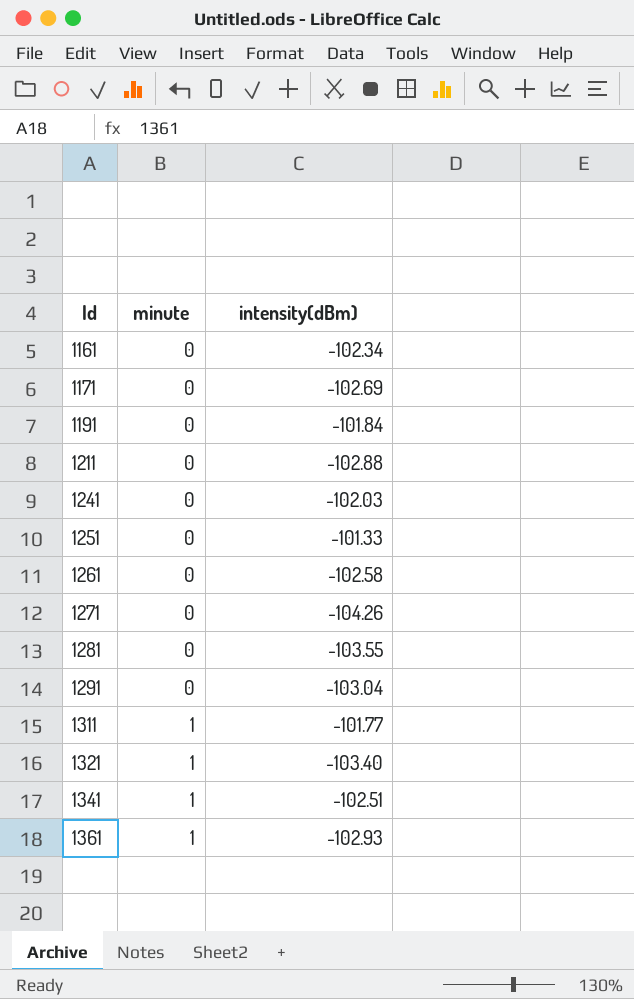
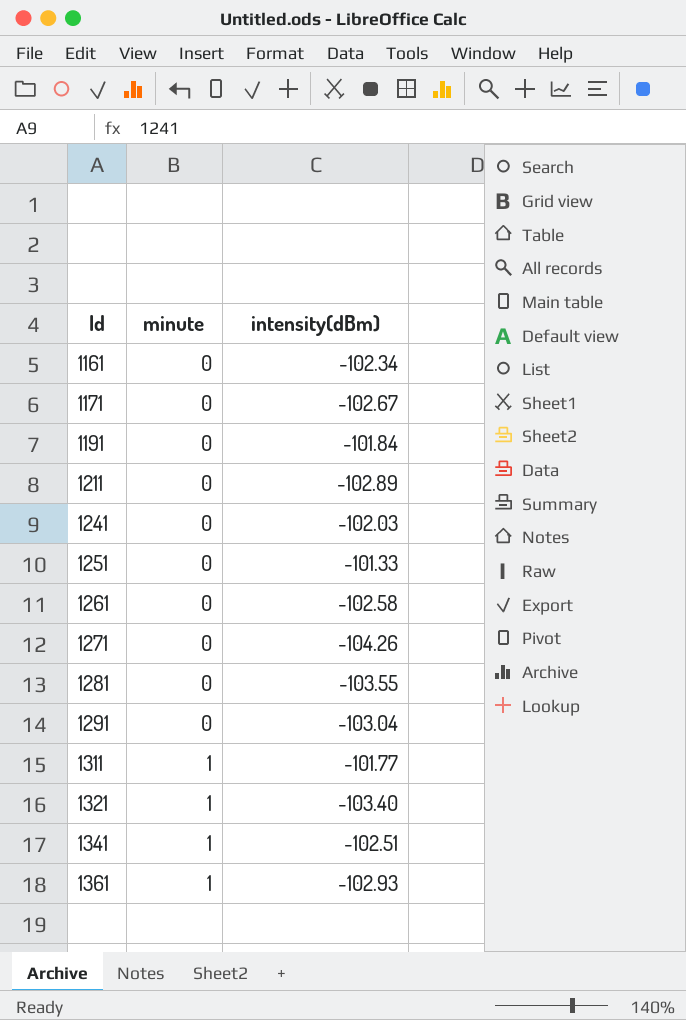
1171 | intensity(dBm): -102.69 -> -102.67
1211 | intensity(dBm): -102.88 -> -102.89

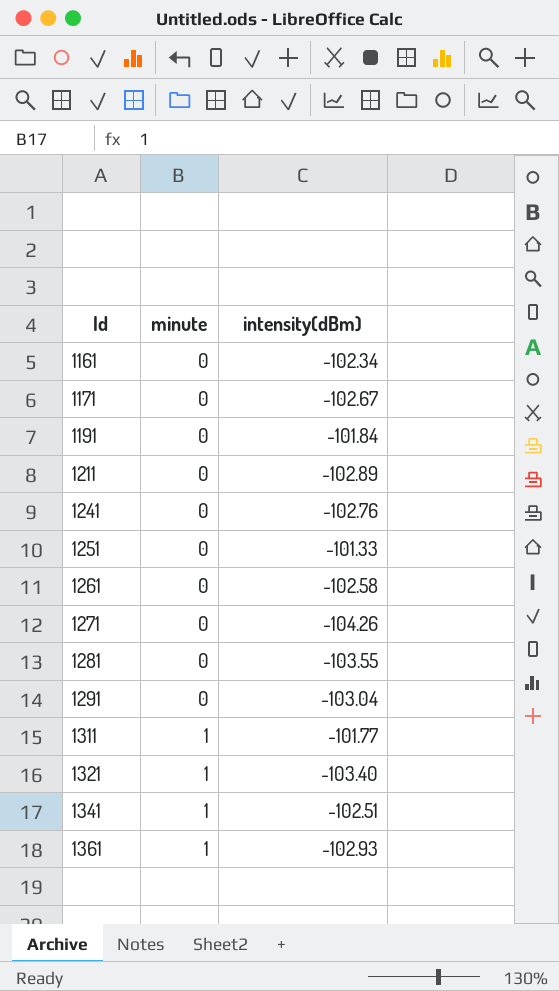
1241 | intensity(dBm): -102.03 -> -102.76

